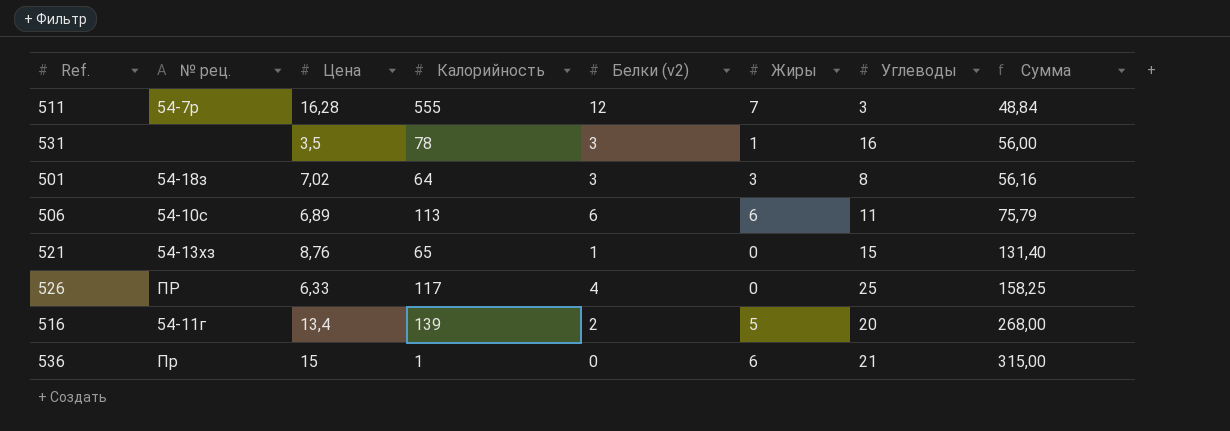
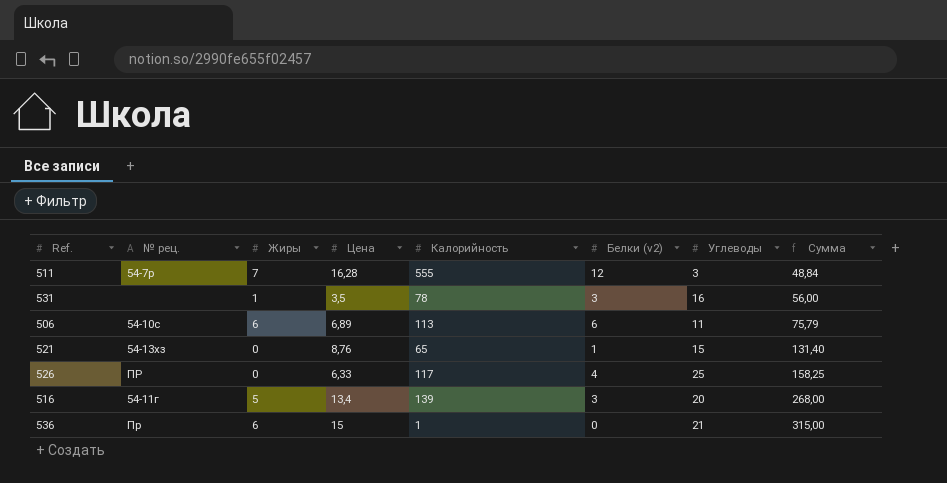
column Жиры | position: 6 -> 3
row 501: 54-18з | 7,02 | 64 | 3 | 3 | 8 | 56,16 -> none
516 | Белки (v2): 2 -> 3

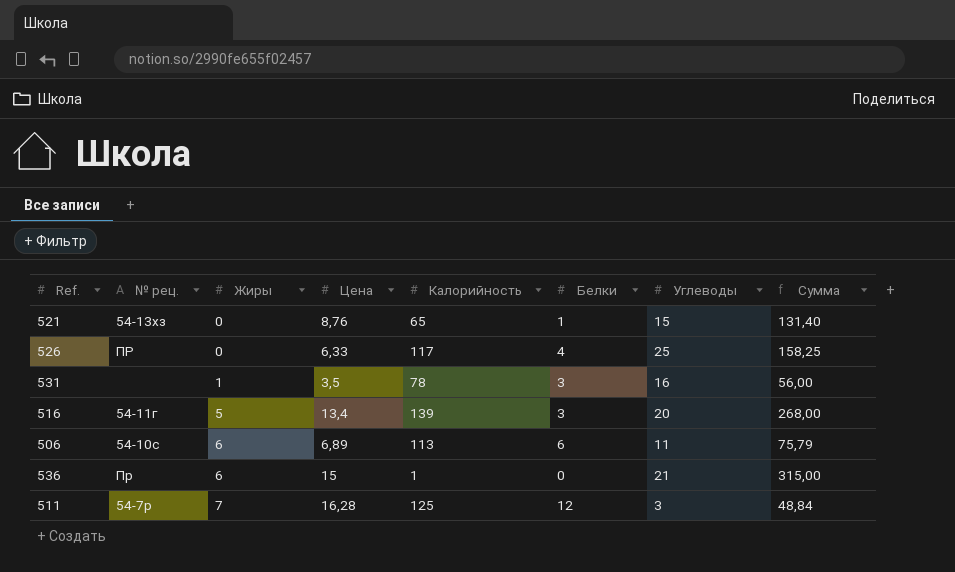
row order: Сумма ascending -> Жиры ascending
column name: Белки (v2) -> Белки
511 | Калорийность: 555 -> 125

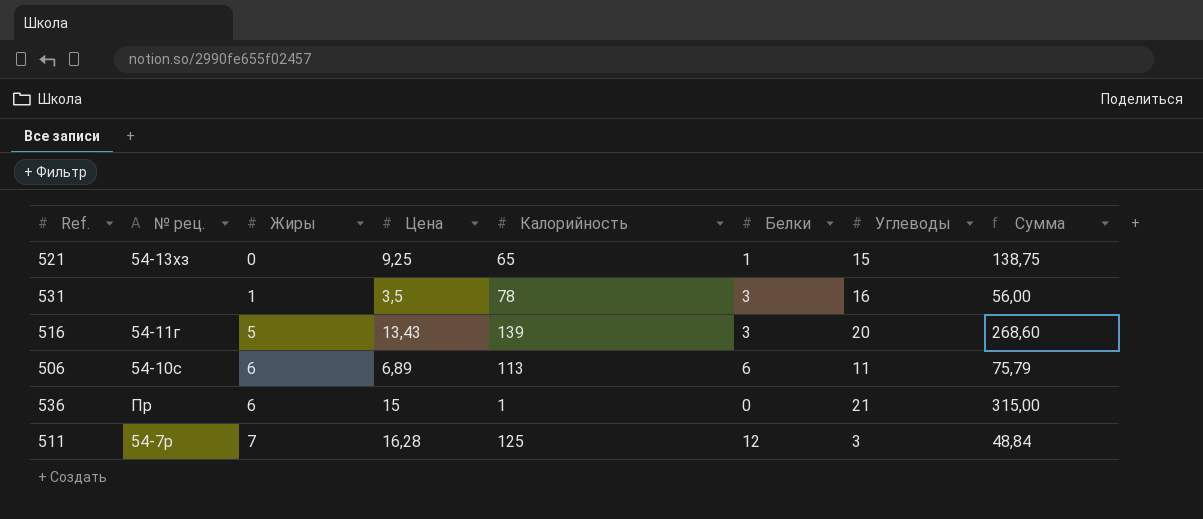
row 526: ПР | 0 | 6,33 | 117 | 4 | 25 | 158,25 -> none
521 | Цена: 8,76 -> 9,25
521 | Сумма: 131,40 -> 138,75
516 | Цена: 13,4 -> 13,43
516 | Сумма: 268,00 -> 268,60

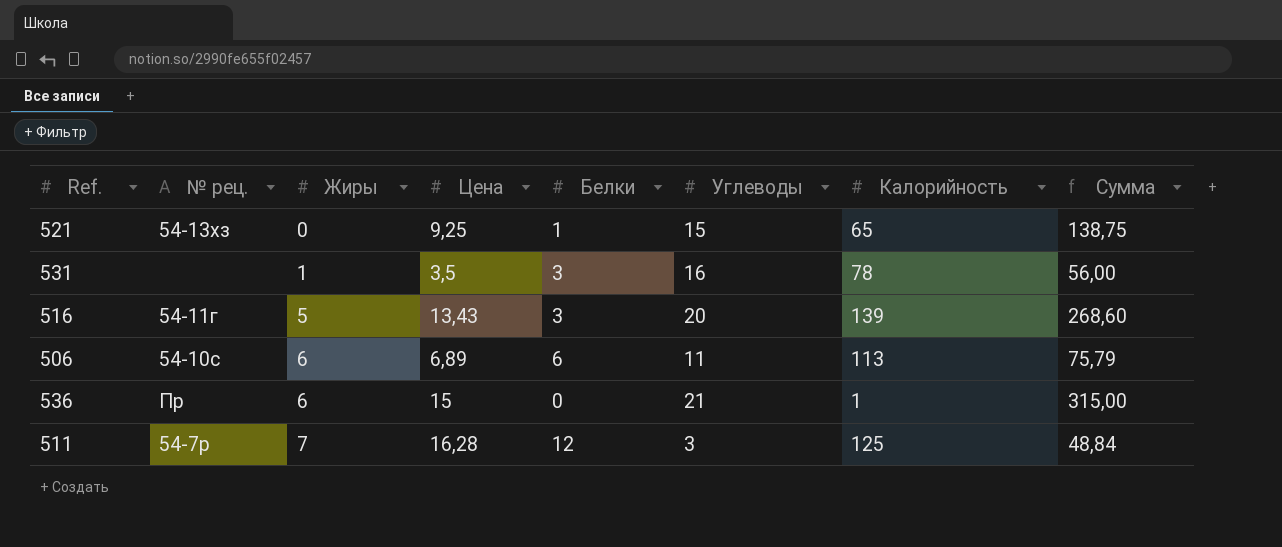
column Калорийность | position: 5 -> 7

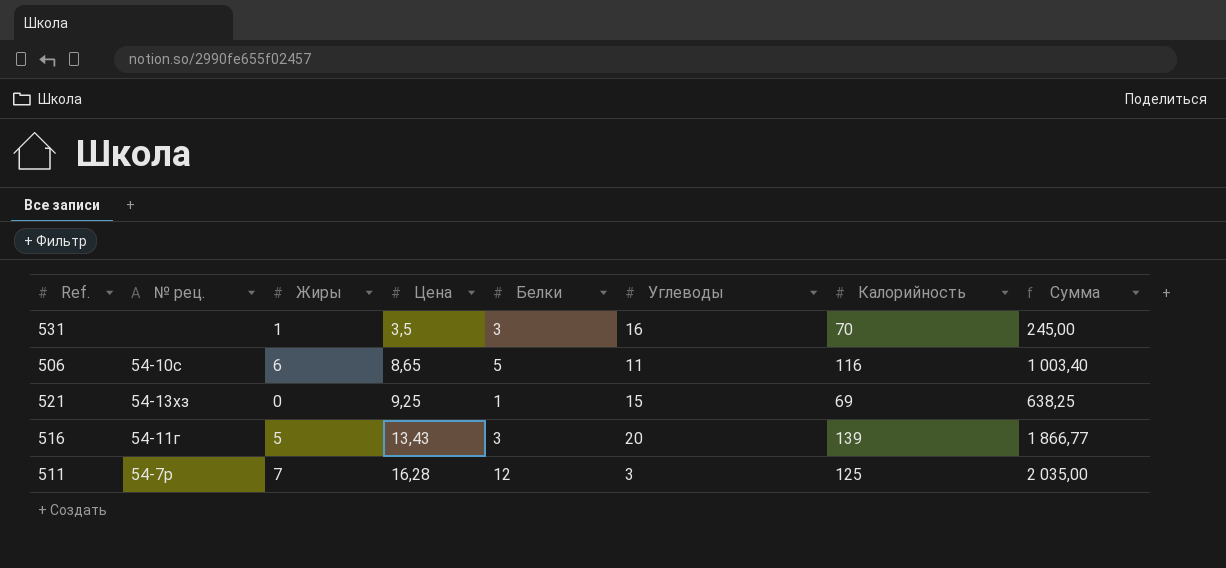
row order: Жиры ascending -> Цена ascending
column Сумма | formula: [Цена] * [Углеводы] -> [Цена] * [Калорийность]
row 536: Пр | 6 | 15 | 0 | 21 | 1 | 315,00 -> none
531 | Калорийность: 78 -> 70
506 | Цена: 6,89 -> 8,65
506 | Белки: 6 -> 5
506 | Калорийность: 113 -> 116
521 | Калорийность: 65 -> 69

